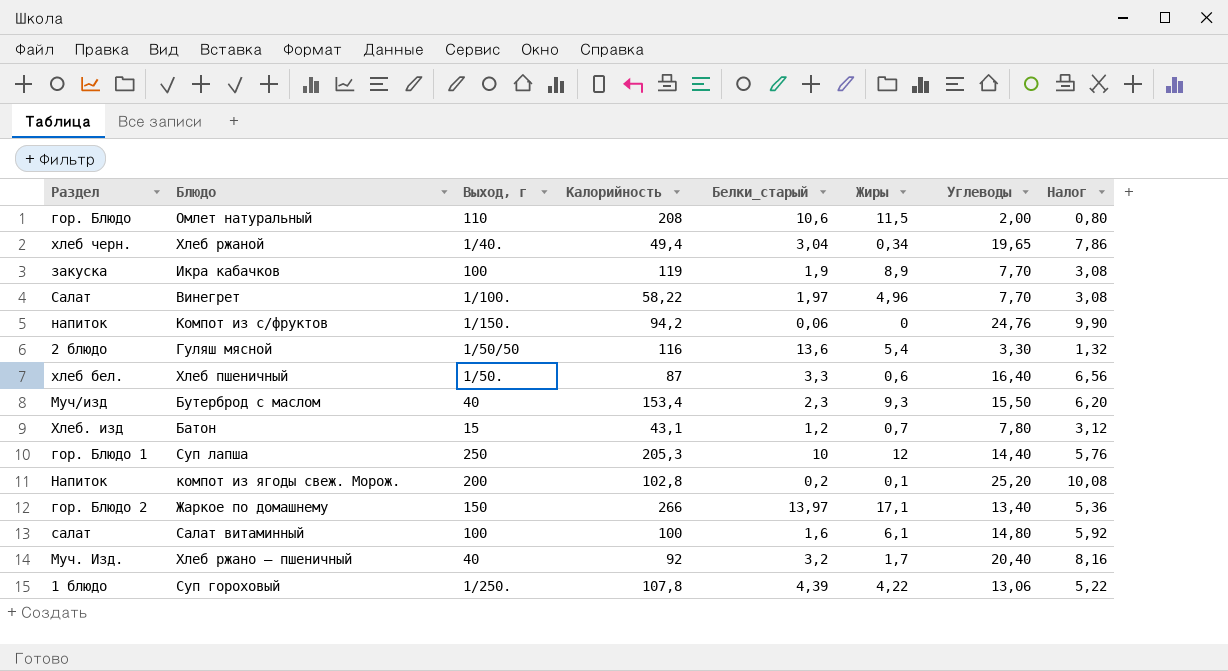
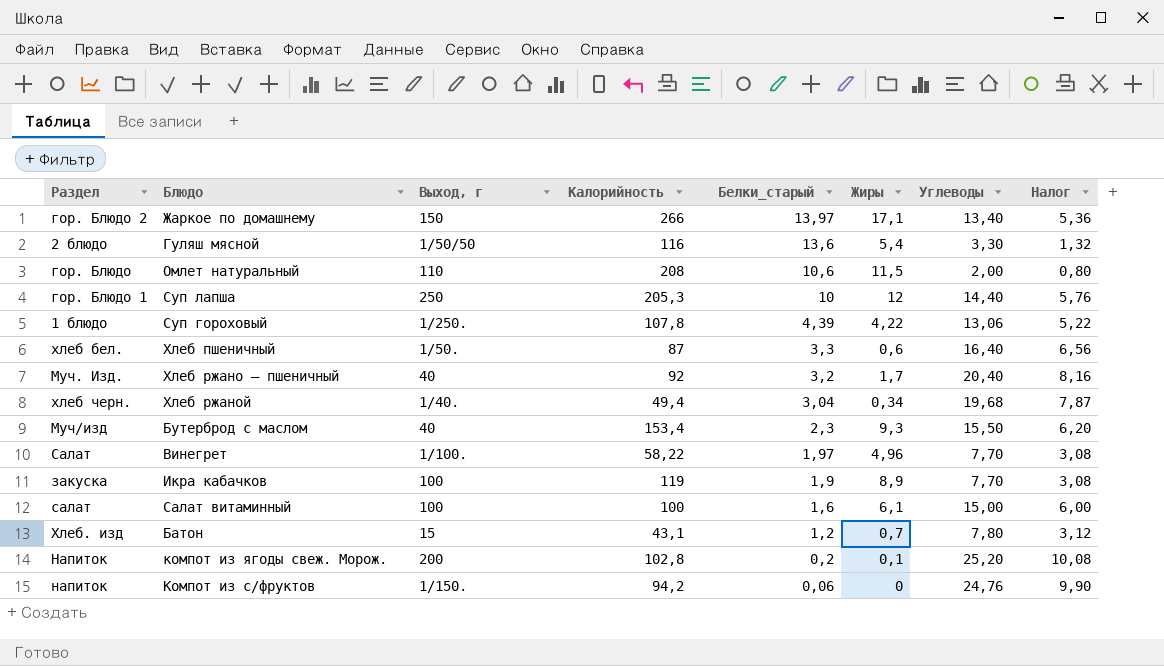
row order: none -> Белки_старый descending
хлеб черн. | Углеводы: 19,65 -> 19,68
хлеб черн. | Налог: 7,86 -> 7,87
салат | Углеводы: 14,80 -> 15,00
салат | Налог: 5,92 -> 6,00

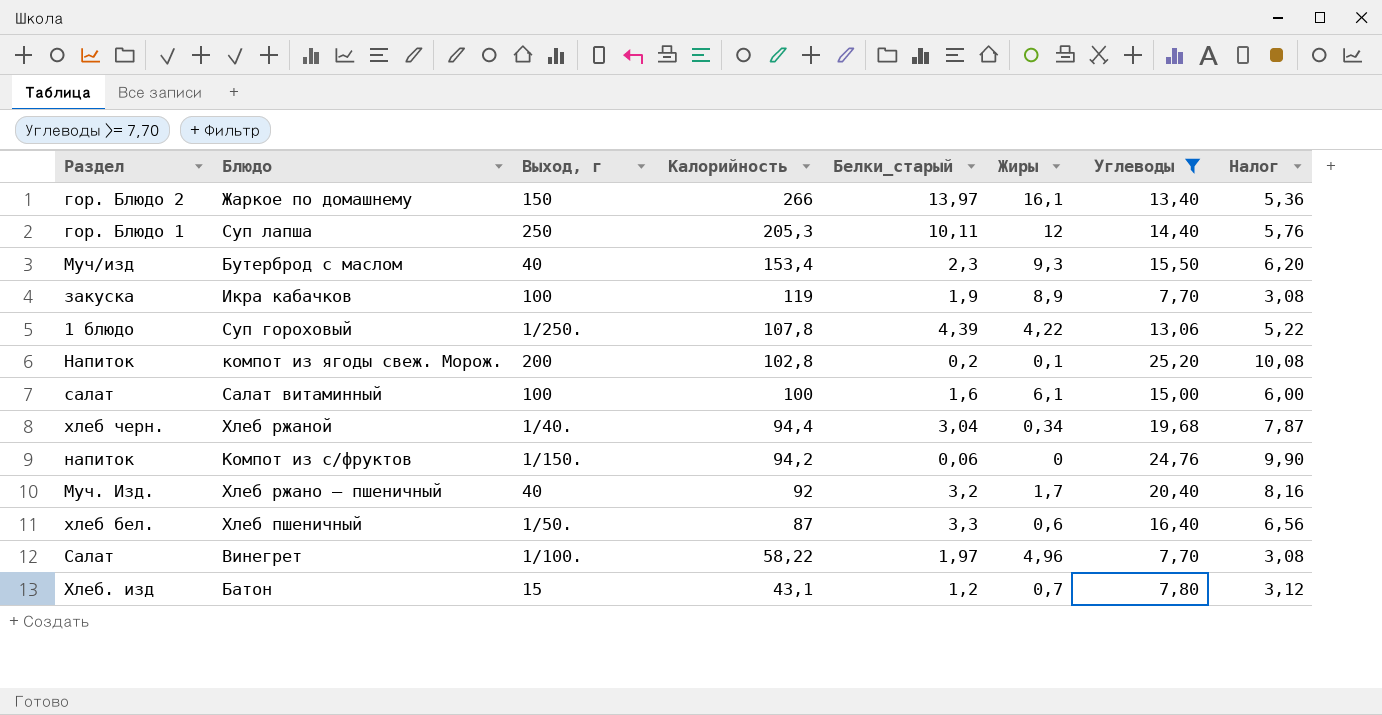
filter: none -> Углеводы >= 7,70
row order: Белки_старый descending -> Калорийность descending
гор. Блюдо 2 | Жиры: 17,1 -> 16,1
гор. Блюдо 1 | Белки_старый: 10 -> 10,11
хлеб черн. | Калорийность: 49,4 -> 94,4

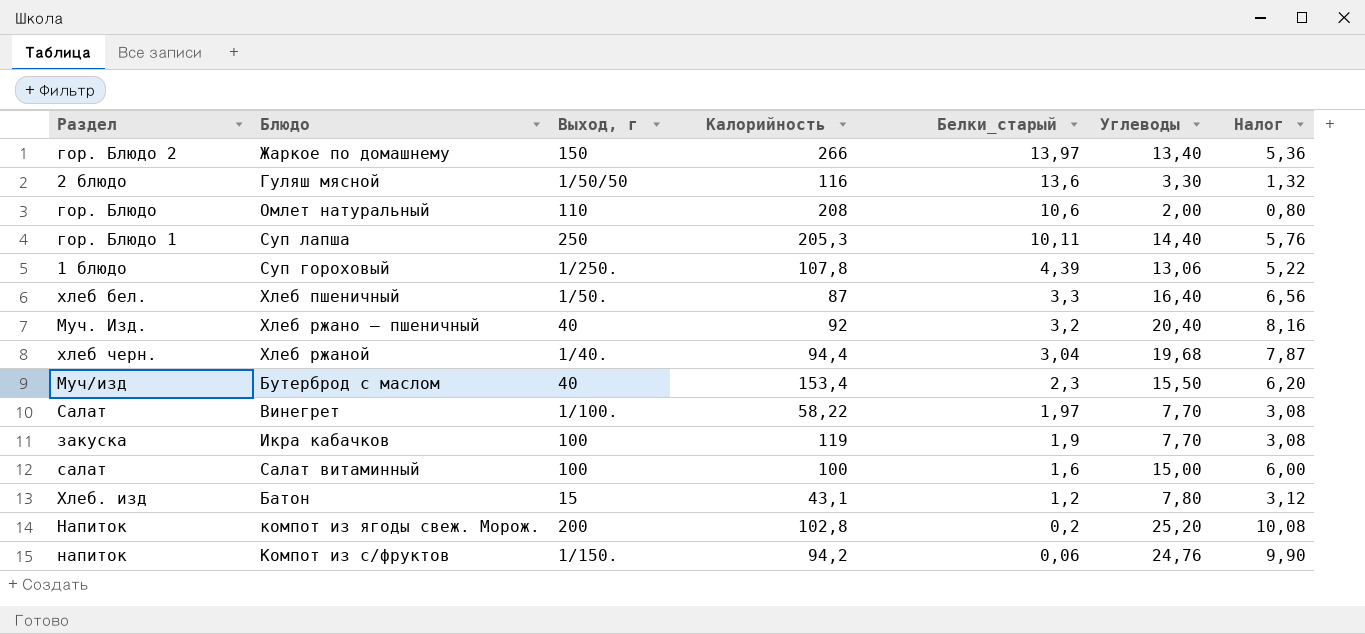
filter: Углеводы >= 7,70 -> none
row order: Калорийность descending -> Белки_старый descending
column Жиры | position: 6 -> none

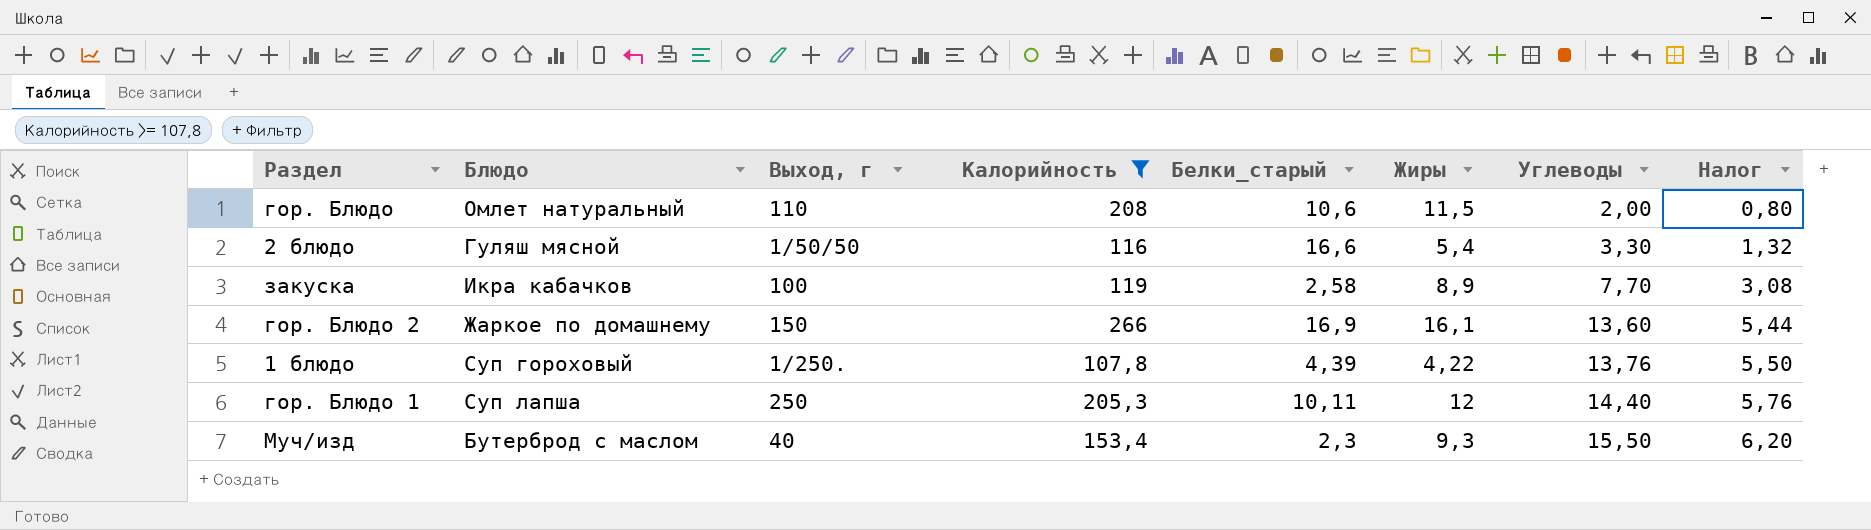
filter: none -> Калорийность >= 107,8
row order: Белки_старый descending -> Углеводы ascending
column Жиры | position: none -> 6
2 блюдо | Белки_старый: 13,6 -> 16,6
закуска | Белки_старый: 1,9 -> 2,58
гор. Блюдо 2 | Белки_старый: 13,97 -> 16,9
гор. Блюдо 2 | Углеводы: 13,40 -> 13,60
гор. Блюдо 2 | Налог: 5,36 -> 5,44
1 блюдо | Углеводы: 13,06 -> 13,76
1 блюдо | Налог: 5,22 -> 5,50

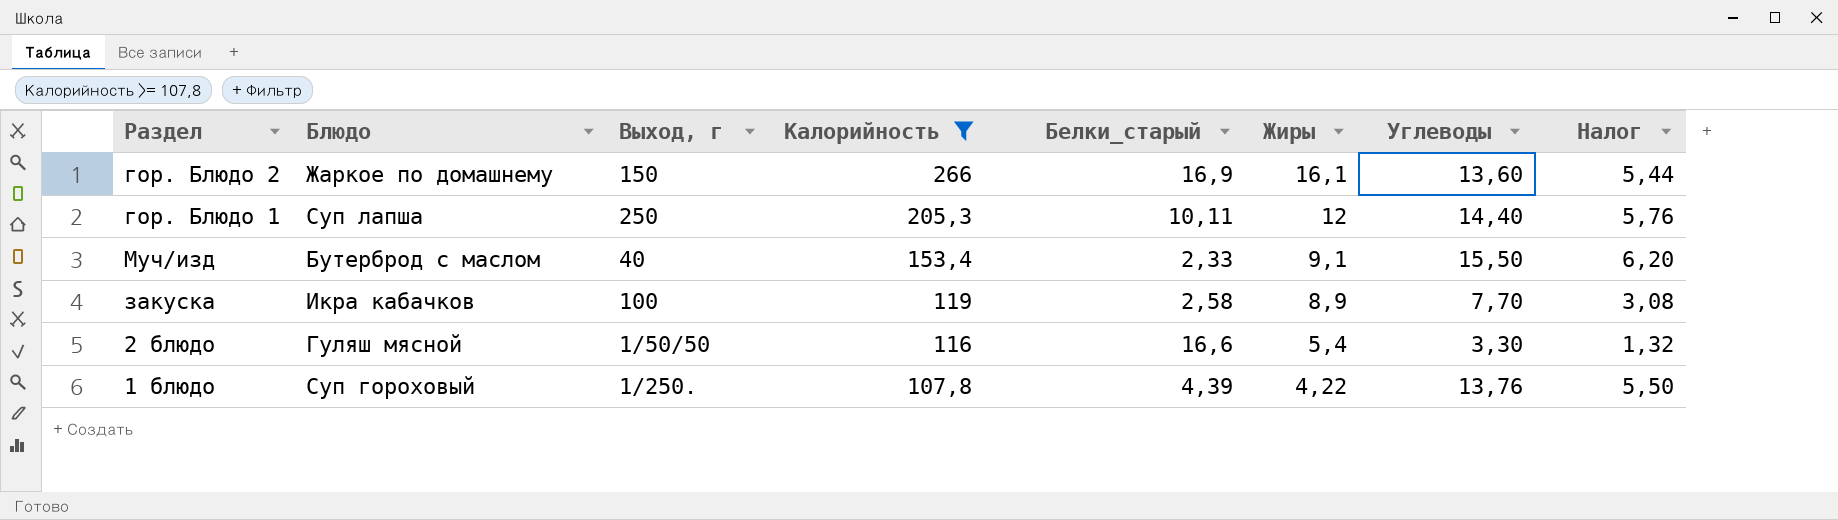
row order: Углеводы ascending -> Калорийность descending
row гор. Блюдо: Омлет натуральный | 110 | 208 | 10,6 | 11,5 | 2,00 | 0,80 -> none
Муч/изд | Белки_старый: 2,3 -> 2,33
Муч/изд | Жиры: 9,3 -> 9,1

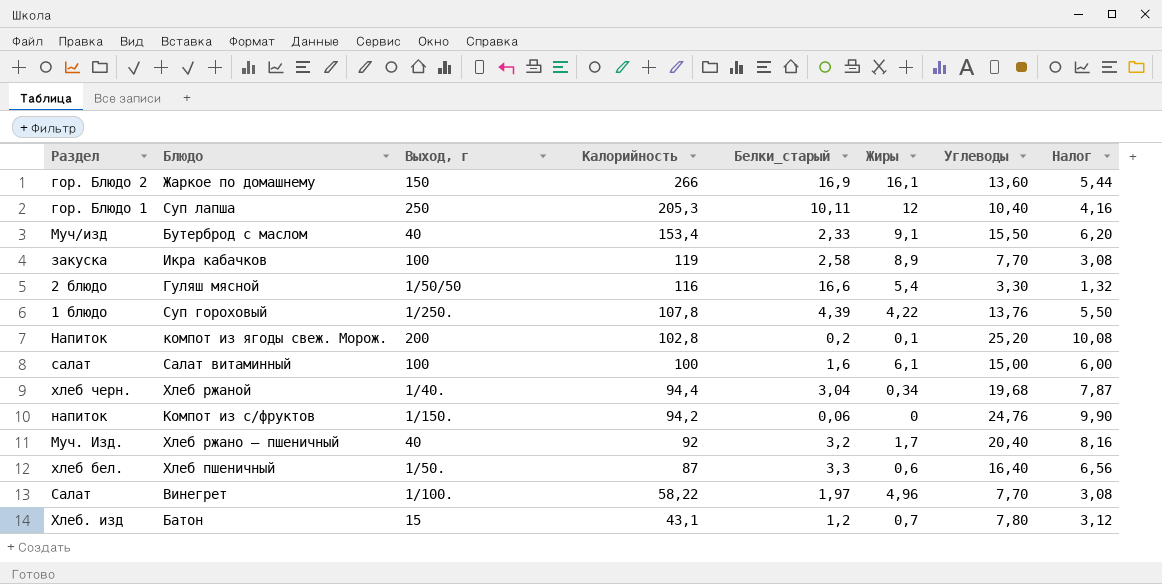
filter: Калорийность >= 107,8 -> none
гор. Блюдо 1 | Углеводы: 14,40 -> 10,40
гор. Блюдо 1 | Налог: 5,76 -> 4,16

